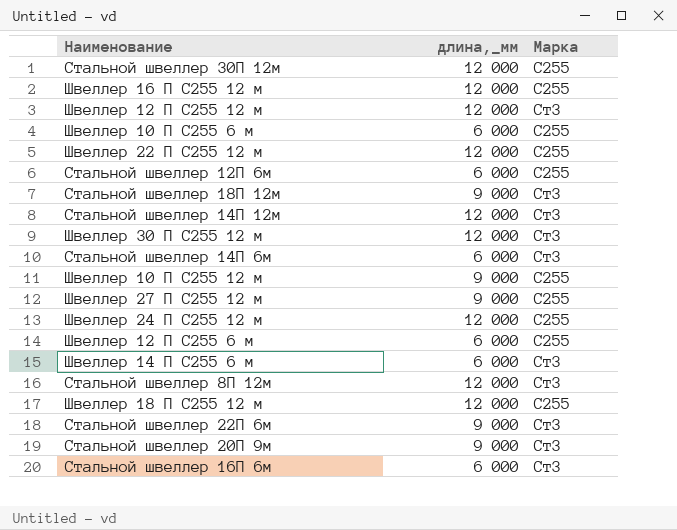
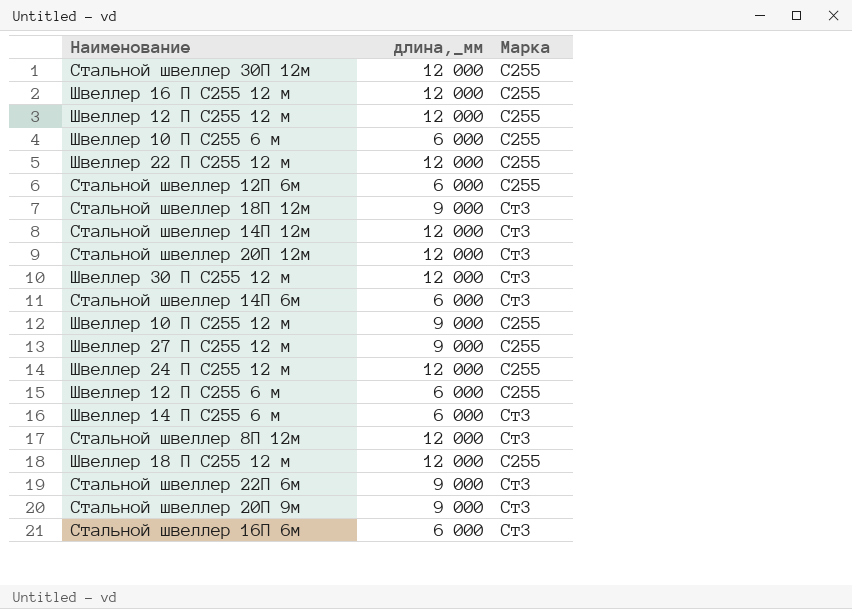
Швеллер 12 П С255 12 м | Марка: Ст3 -> С255
row Стальной швеллер 20П 12м: none -> 12 000 | Ст3

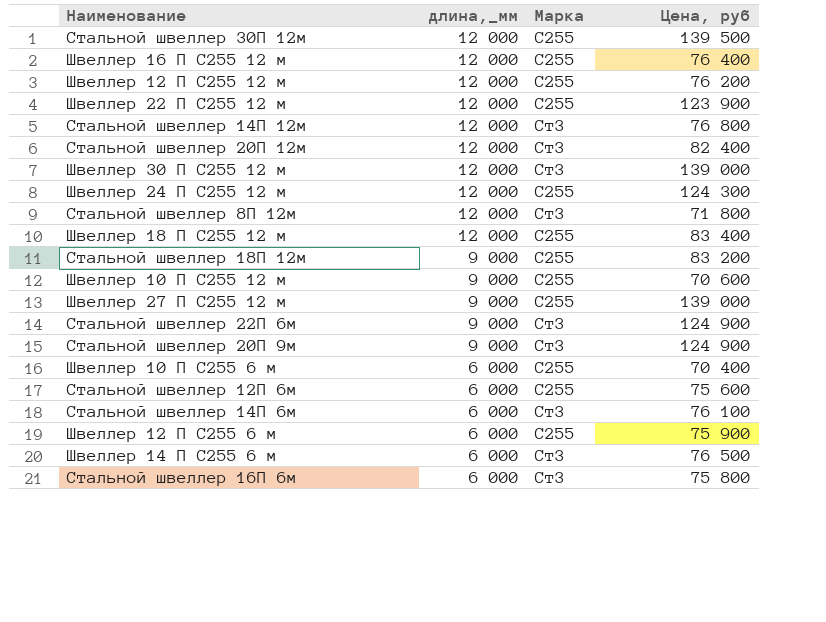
row order: none -> длина,_мм descending
column Цена, руб | position: none -> 4
Стальной швеллер 18П 12м | Марка: Ст3 -> С255

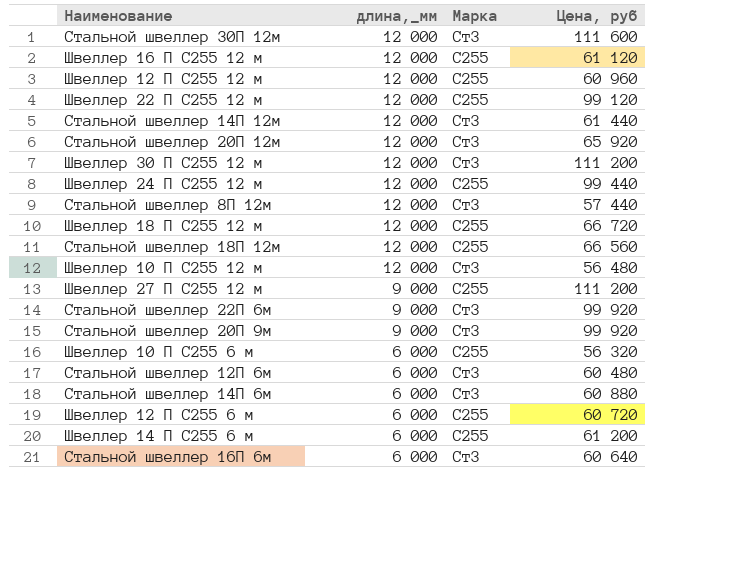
Стальной швеллер 30П 12м | Марка: С255 -> Ст3
Стальной швеллер 30П 12м | Цена, руб: 139 500 -> 111 600
Швеллер 16 П С255 12 м | Цена, руб: 76 400 -> 61 120
Швеллер 12 П С255 12 м | Цена, руб: 76 200 -> 60 960
Швеллер 22 П С255 12 м | Цена, руб: 123 900 -> 99 120
Стальной швеллер 14П 12м | Цена, руб: 76 800 -> 61 440
Стальной швеллер 20П 12м | Цена, руб: 82 400 -> 65 920
Швеллер 30 П С255 12 м | Цена, руб: 139 000 -> 111 200
Швеллер 24 П С255 12 м | Цена, руб: 124 300 -> 99 440
Стальной швеллер 8П 12м | Цена, руб: 71 800 -> 57 440
Швеллер 18 П С255 12 м | Цена, руб: 83 400 -> 66 720
Стальной швеллер 18П 12м | длина,_мм: 9 000 -> 12 000
Стальной швеллер 18П 12м | Цена, руб: 83 200 -> 66 560
Швеллер 10 П С255 12 м | длина,_мм: 9 000 -> 12 000
Швеллер 10 П С255 12 м | Марка: С255 -> Ст3
Швеллер 10 П С255 12 м | Цена, руб: 70 600 -> 56 480
Швеллер 27 П С255 12 м | Цена, руб: 139 000 -> 111 200
Стальной швеллер 22П 6м | Цена, руб: 124 900 -> 99 920
Стальной швеллер 20П 9м | Цена, руб: 124 900 -> 99 920
Швеллер 10 П С255 6 м | Цена, руб: 70 400 -> 56 320
Стальной швеллер 12П 6м | Марка: С255 -> Ст3
Стальной швеллер 12П 6м | Цена, руб: 75 600 -> 60 480
Стальной швеллер 14П 6м | Цена, руб: 76 100 -> 60 880
Швеллер 12 П С255 6 м | Цена, руб: 75 900 -> 60 720
Швеллер 14 П С255 6 м | Марка: Ст3 -> С255
Швеллер 14 П С255 6 м | Цена, руб: 76 500 -> 61 200
Стальной швеллер 16П 6м | Цена, руб: 75 800 -> 60 640

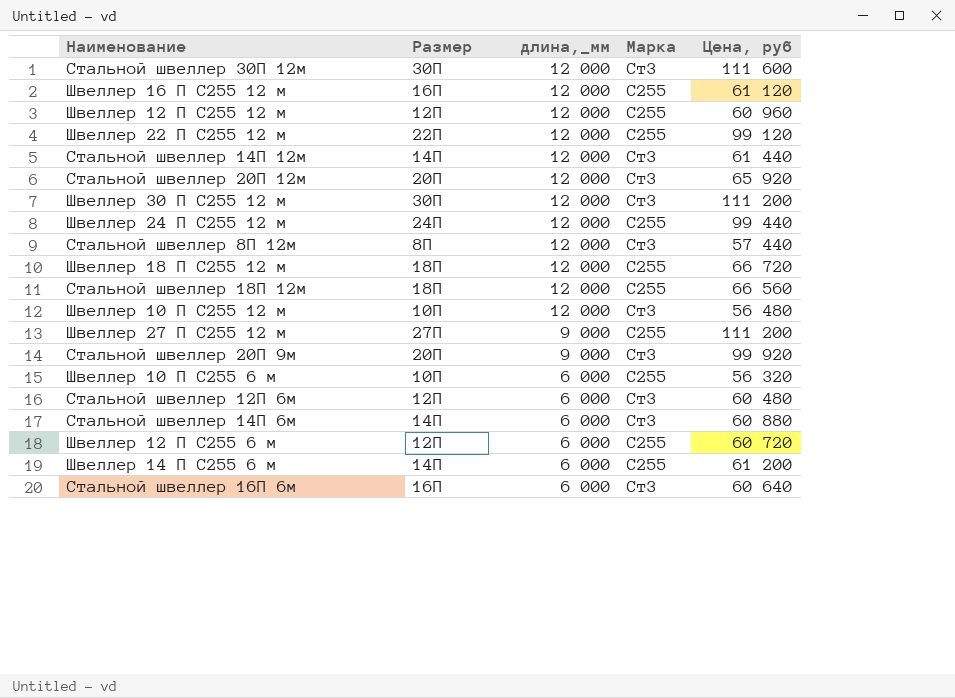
column Размер | position: none -> 2
row Стальной швеллер 22П 6м: 9 000 | Ст3 | 99 920 -> none

